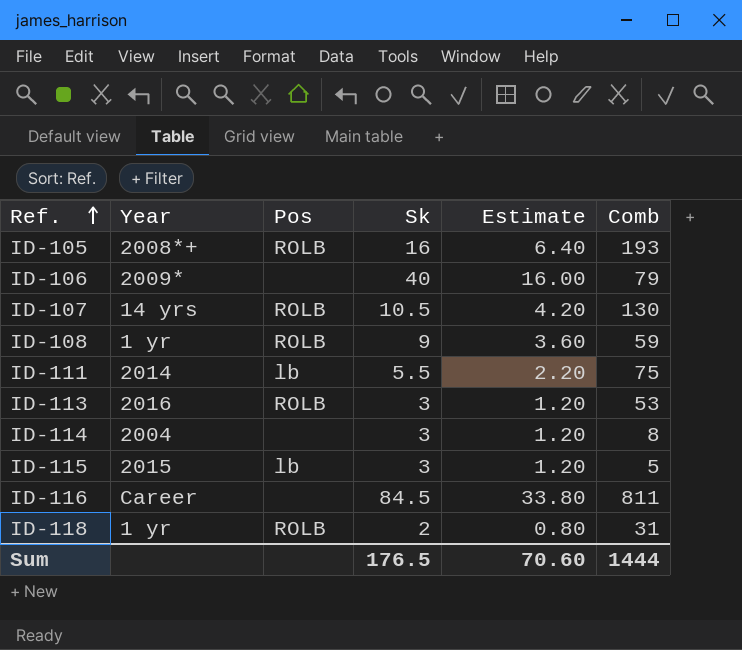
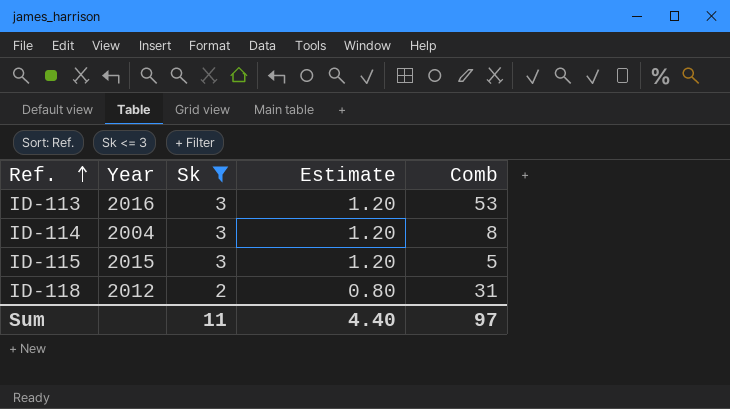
filter: none -> Sk <= 3
column Pos | position: 3 -> none
ID-118 | Year: 1 yr -> 2012
Sum | Sk: 176.5 -> 11
Sum | Estimate: 70.60 -> 4.40
Sum | Comb: 1444 -> 97

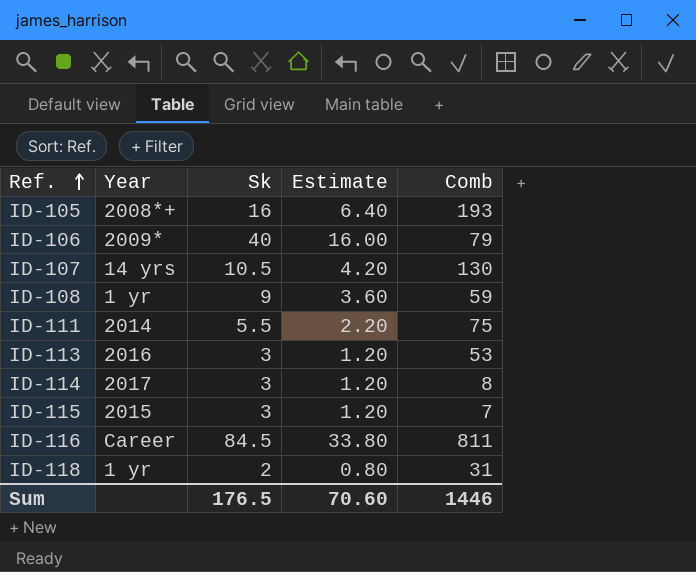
filter: Sk <= 3 -> none
ID-114 | Year: 2004 -> 2017
ID-115 | Comb: 5 -> 7
ID-118 | Year: 2012 -> 1 yr
Sum | Sk: 11 -> 176.5
Sum | Estimate: 4.40 -> 70.60
Sum | Comb: 97 -> 1446

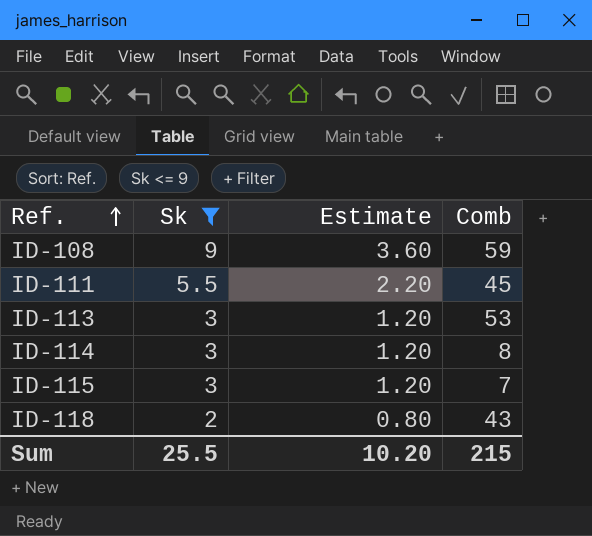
filter: none -> Sk <= 9
column Year | position: 2 -> none
ID-111 | Comb: 75 -> 45
ID-118 | Comb: 31 -> 43
Sum | Sk: 176.5 -> 25.5
Sum | Estimate: 70.60 -> 10.20
Sum | Comb: 1446 -> 215

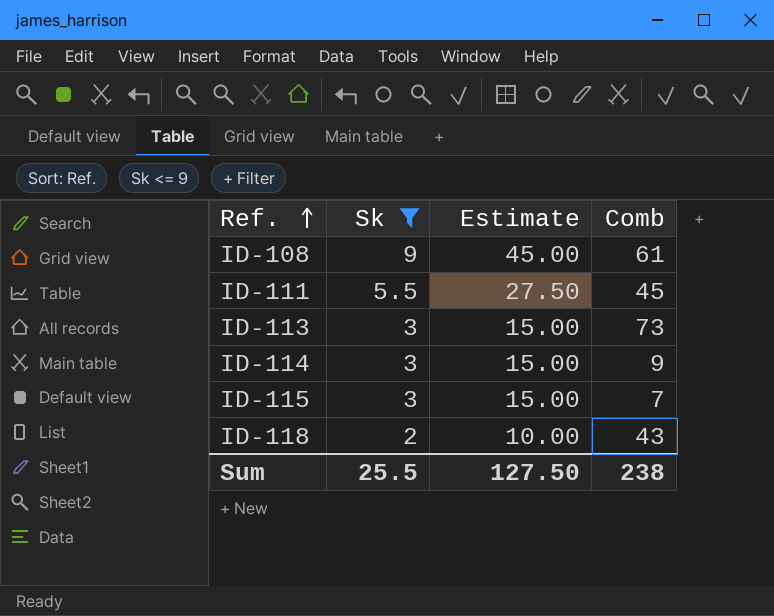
column Estimate | formula: [Sk] * 0.4 -> [Sk] * 5
ID-108 | Comb: 59 -> 61
ID-113 | Comb: 53 -> 73
ID-114 | Comb: 8 -> 9
Sum | Estimate: 10.20 -> 127.50
Sum | Comb: 215 -> 238

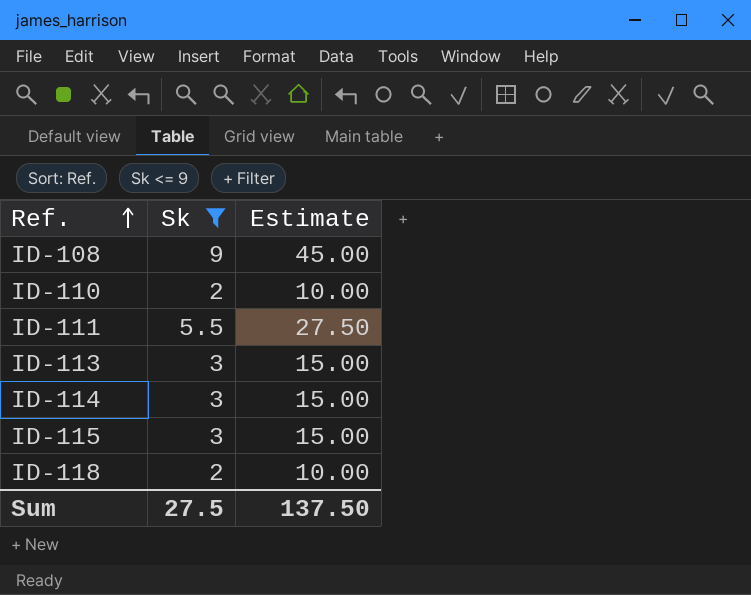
column Comb | position: 4 -> none
row ID-110: none -> 2 | 10.00
Sum | Sk: 25.5 -> 27.5
Sum | Estimate: 127.50 -> 137.50

